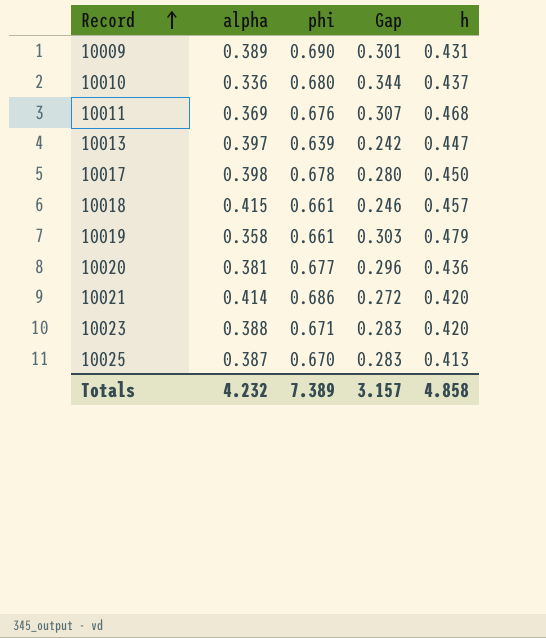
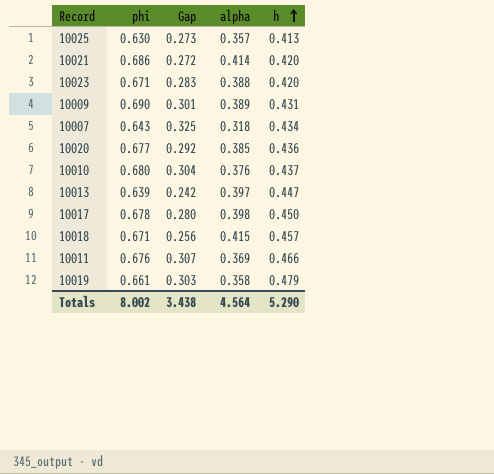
row order: Record ascending -> h ascending
column alpha | position: 2 -> 4
10025 | phi: 0.670 -> 0.630
10025 | Gap: 0.283 -> 0.273
10025 | alpha: 0.387 -> 0.357
row 10007: none -> 0.643 | 0.325 | 0.318 | 0.434
10020 | Gap: 0.296 -> 0.292
10020 | alpha: 0.381 -> 0.385
10010 | Gap: 0.344 -> 0.304
10010 | alpha: 0.336 -> 0.376
10018 | phi: 0.661 -> 0.671
10018 | Gap: 0.246 -> 0.256
10011 | h: 0.468 -> 0.466
Totals | phi: 7.389 -> 8.002
Totals | Gap: 3.157 -> 3.438
Totals | alpha: 4.232 -> 4.564
Totals | h: 4.858 -> 5.290

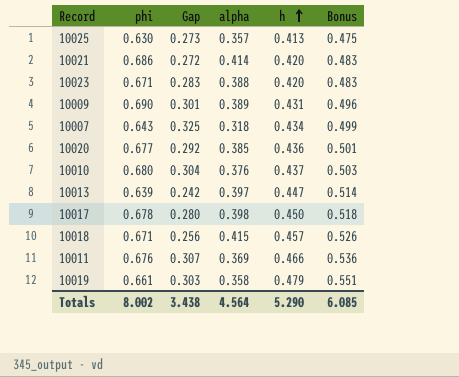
column Bonus | formula: none -> [h] * 1.15

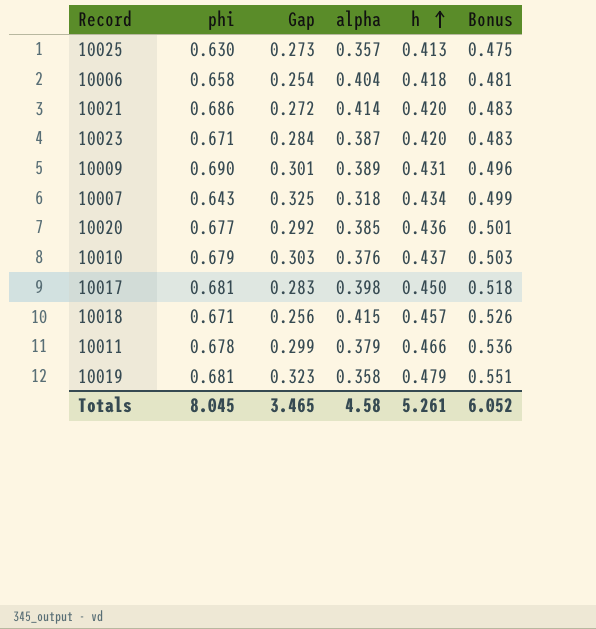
row 10013: 0.639 | 0.242 | 0.397 | 0.447 | 0.514 -> none
row 10006: none -> 0.658 | 0.254 | 0.404 | 0.418 | 0.481
10023 | Gap: 0.283 -> 0.284
10023 | alpha: 0.388 -> 0.387
10010 | phi: 0.680 -> 0.679
10010 | Gap: 0.304 -> 0.303
10017 | phi: 0.678 -> 0.681
10017 | Gap: 0.280 -> 0.283
10011 | phi: 0.676 -> 0.678
10011 | Gap: 0.307 -> 0.299
10011 | alpha: 0.369 -> 0.379
10019 | phi: 0.661 -> 0.681
10019 | Gap: 0.303 -> 0.323
Totals | phi: 8.002 -> 8.045
Totals | Gap: 3.438 -> 3.465
Totals | alpha: 4.564 -> 4.58
Totals | h: 5.290 -> 5.261
Totals | Bonus: 6.085 -> 6.052

